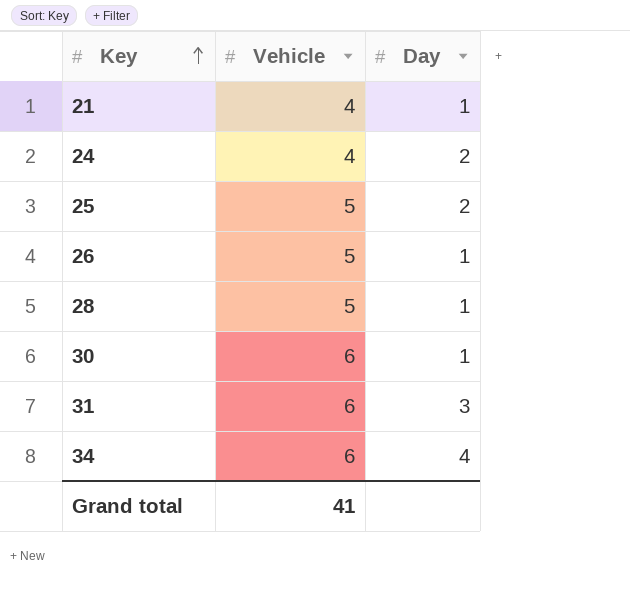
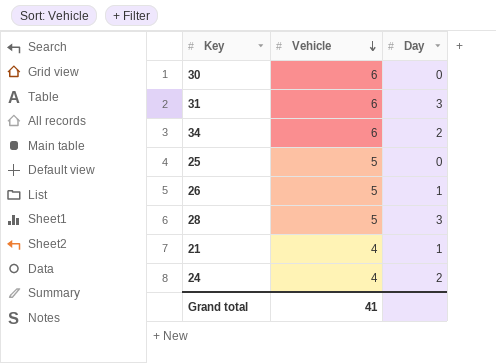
row order: Key ascending -> Vehicle descending
30 | Day: 1 -> 0
34 | Day: 4 -> 2
25 | Day: 2 -> 0
28 | Day: 1 -> 3

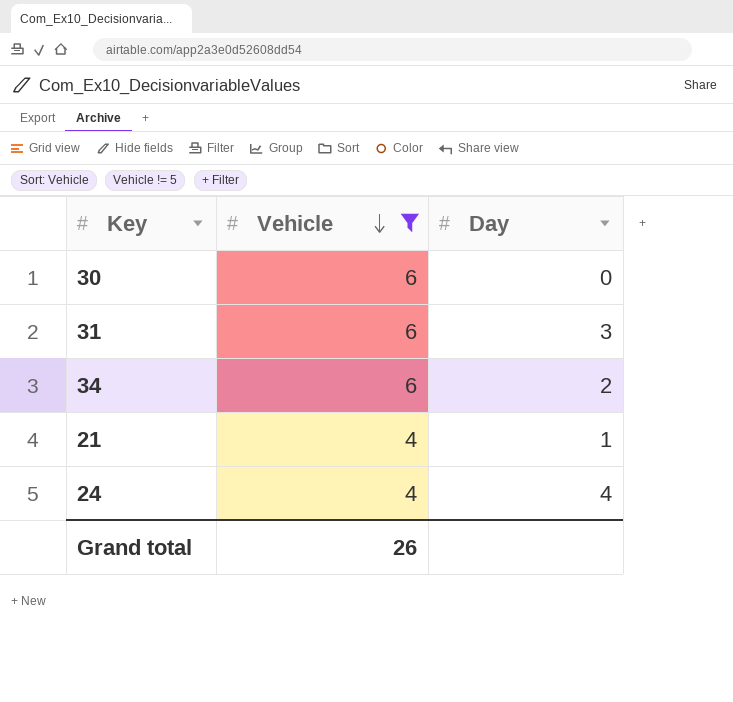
filter: none -> Vehicle != 5
24 | Day: 2 -> 4
Grand total | Vehicle: 41 -> 26

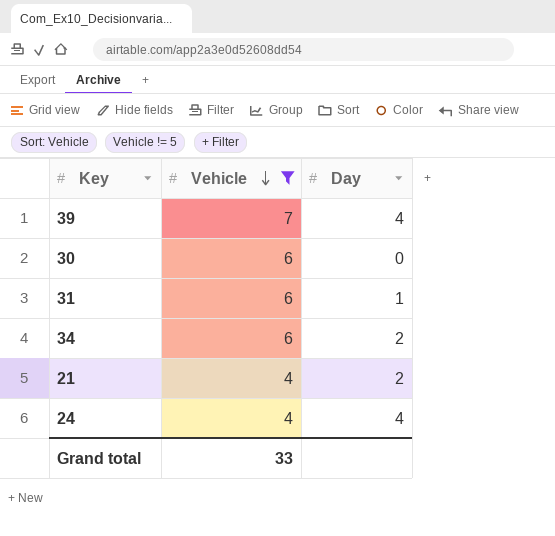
row 39: none -> 7 | 4
31 | Day: 3 -> 1
21 | Day: 1 -> 2
Grand total | Vehicle: 26 -> 33

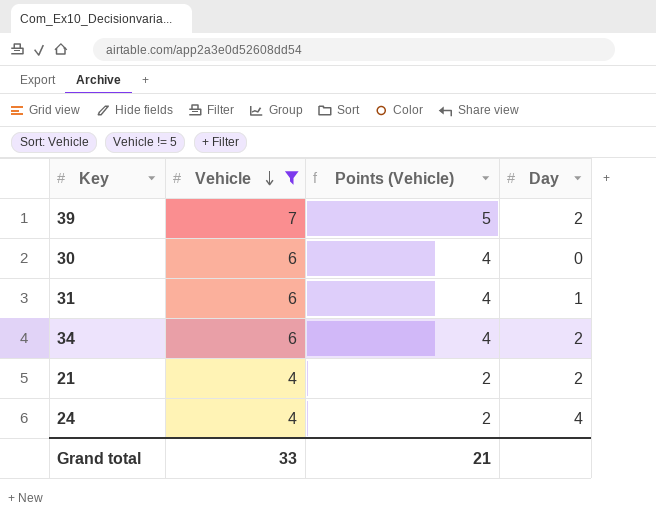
column Points (Vehicle) | formula: none -> [Vehicle] - 2
39 | Day: 4 -> 2

